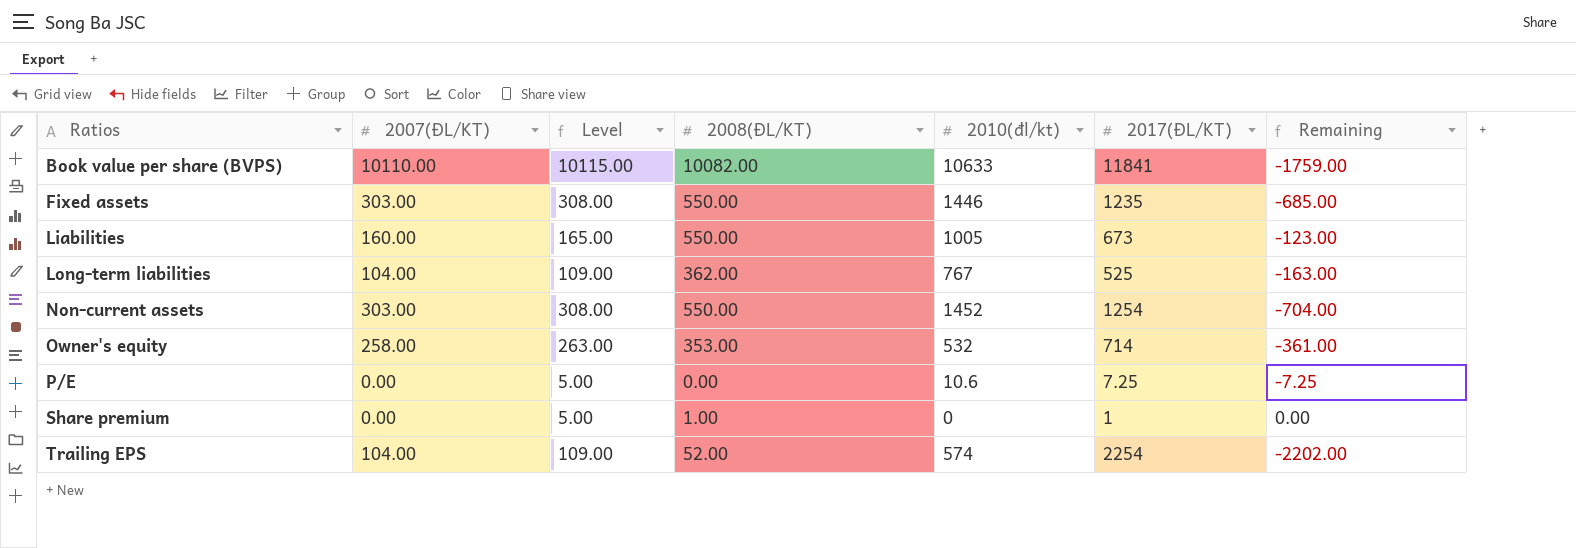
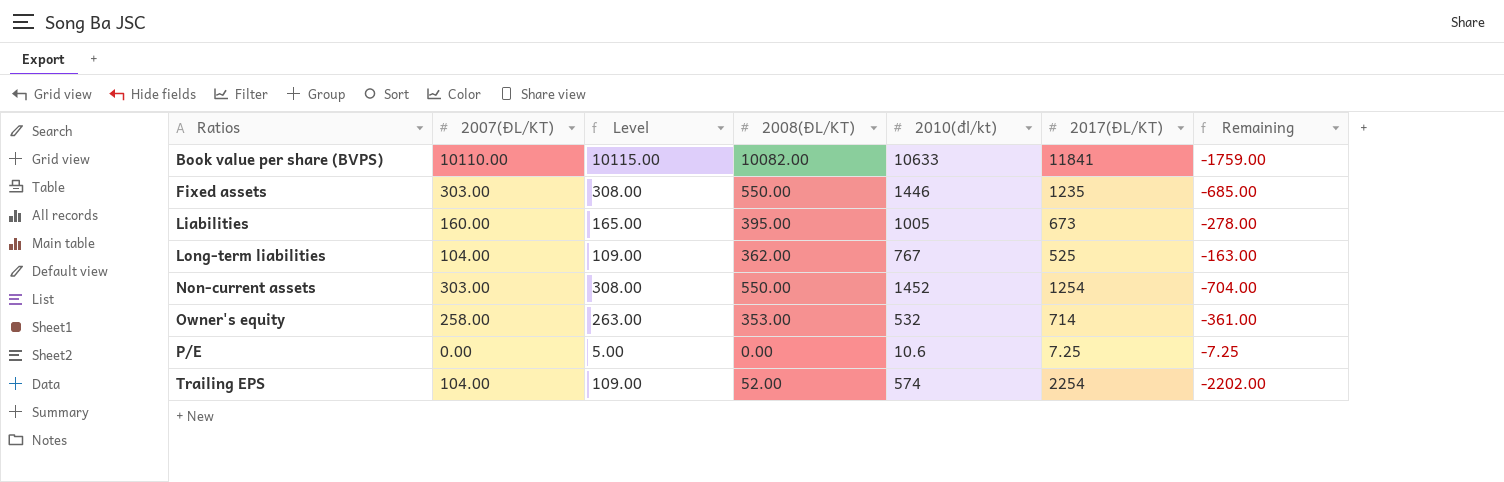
row Share premium: 0.00 | 5.00 | 1.00 | 0 | 1 | 0.00 -> none
Liabilities | 2008(ĐL/KT): 550.00 -> 395.00
Liabilities | Remaining: -123.00 -> -278.00

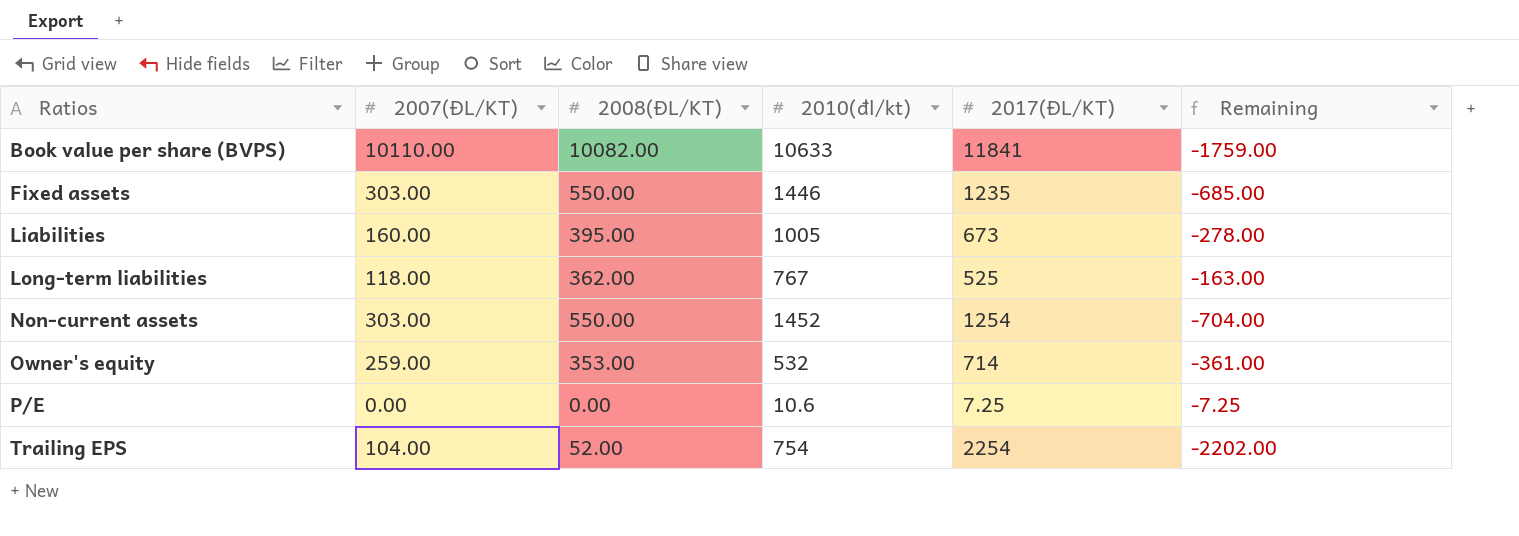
column Level | formula: [2007(ĐL/KT)] + 5 -> none
Long-term liabilities | 2007(ĐL/KT): 104.00 -> 118.00
Owner's equity | 2007(ĐL/KT): 258.00 -> 259.00
Trailing EPS | 2010(đl/kt): 574 -> 754

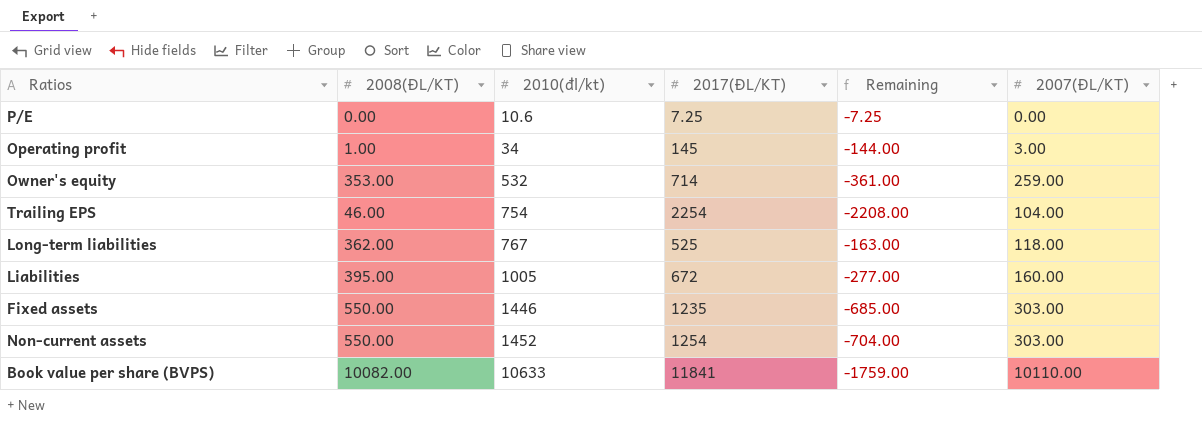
row order: Ratios ascending -> 2010(đl/kt) ascending
column 2007(ĐL/KT) | position: 2 -> 6
row Operating profit: none -> 1.00 | 34 | 145 | -144.00 | 3.00
Trailing EPS | 2008(ĐL/KT): 52.00 -> 46.00
Trailing EPS | Remaining: -2202.00 -> -2208.00
Liabilities | 2017(ĐL/KT): 673 -> 672
Liabilities | Remaining: -278.00 -> -277.00

